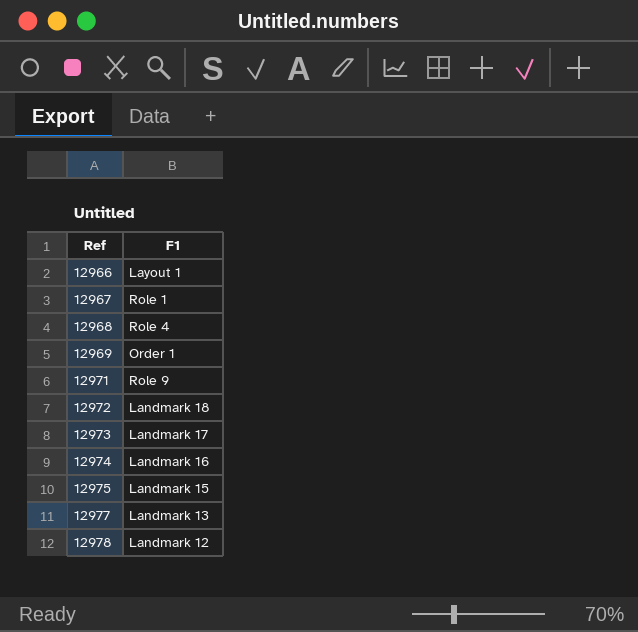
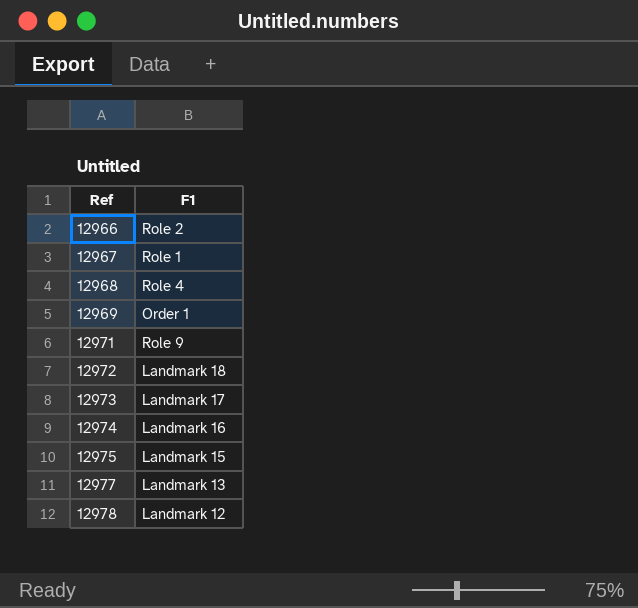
12966 | F1: Layout 1 -> Role 2

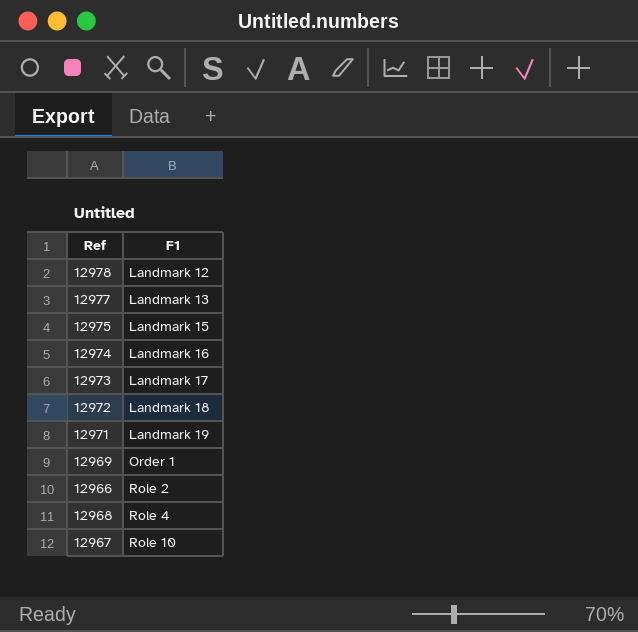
row order: Ref ascending -> F1 ascending
12971 | F1: Role 9 -> Landmark 19
12967 | F1: Role 1 -> Role 10

